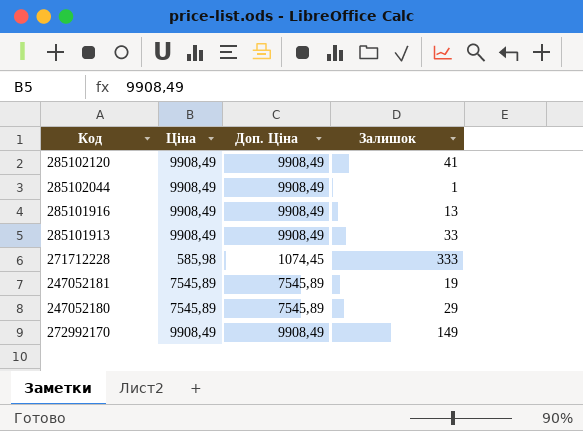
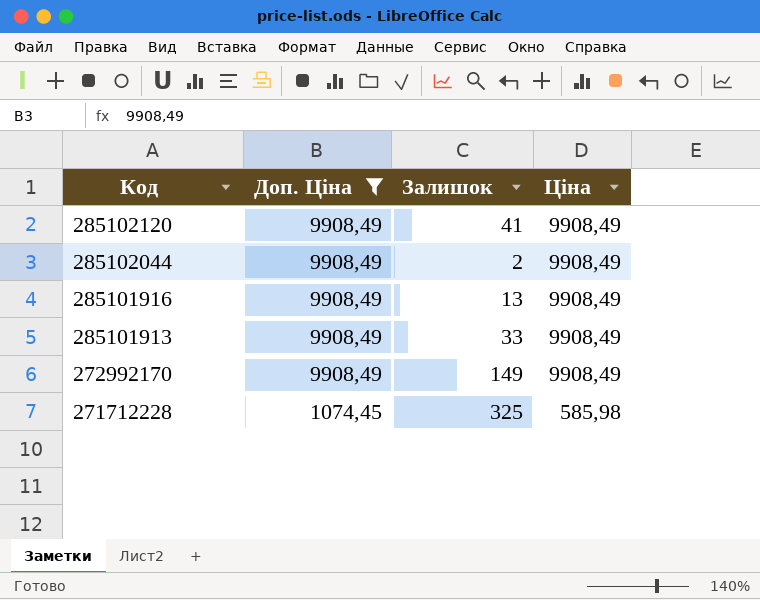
filter: none -> Доп. Ціна != 7545,89
row order: none -> Код descending
column Ціна | position: 2 -> 4
285102044 | Залишок: 1 -> 2
271712228 | Залишок: 333 -> 325

